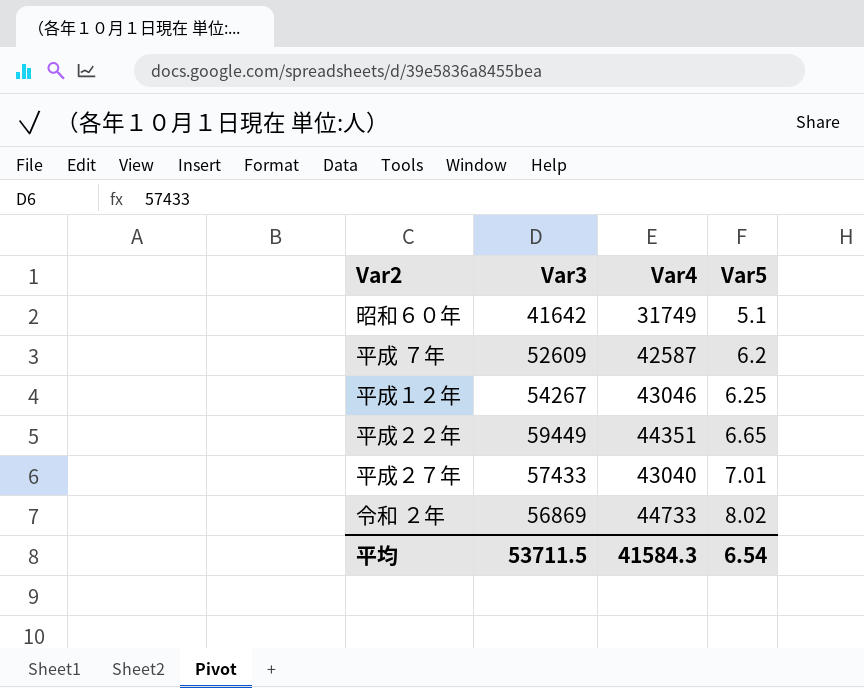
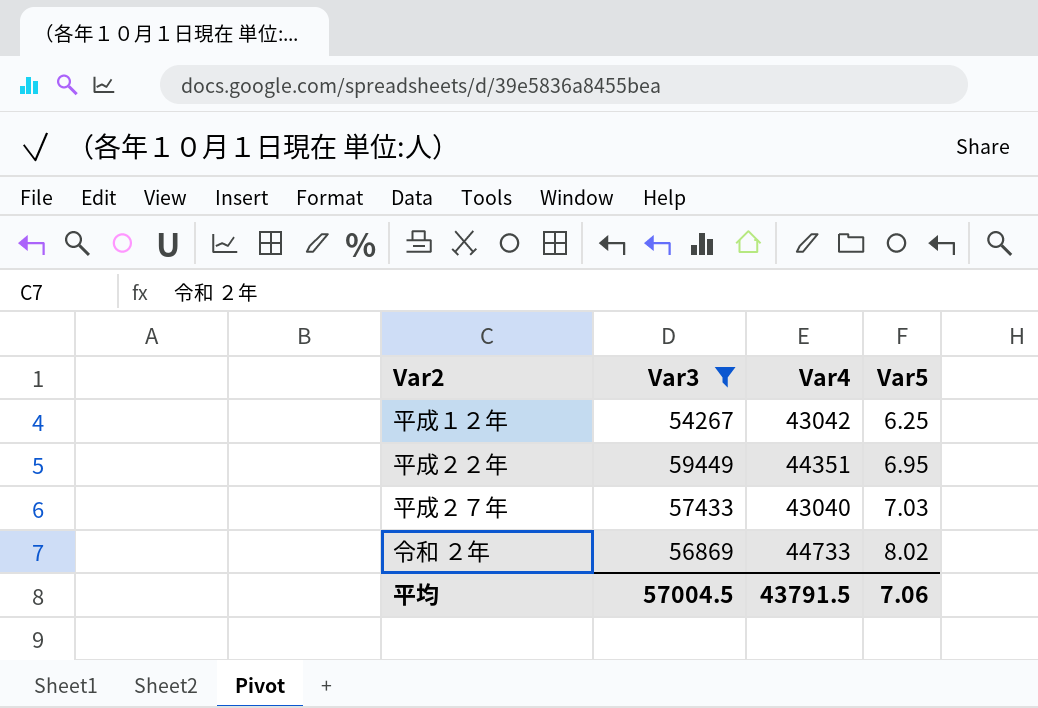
filter: none -> Var3 >= 54267
平成１２年 | Var4: 43046 -> 43042
平成２２年 | Var5: 6.65 -> 6.95
平成２７年 | Var5: 7.01 -> 7.03
平均 | Var3: 53711.5 -> 57004.5
平均 | Var4: 41584.3 -> 43791.5
平均 | Var5: 6.54 -> 7.06

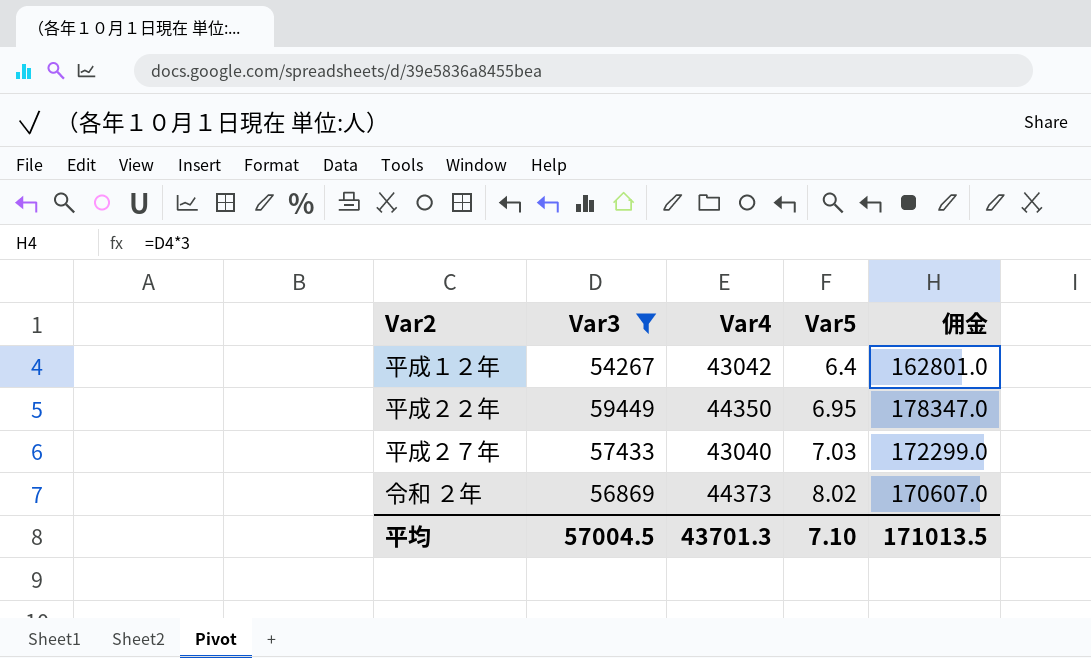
column 佣金 | formula: none -> [Var3] * 3
平成１２年 | Var5: 6.25 -> 6.4
平成２２年 | Var4: 44351 -> 44350
令和 ２年 | Var4: 44733 -> 44373
平均 | Var4: 43791.5 -> 43701.3
平均 | Var5: 7.06 -> 7.10

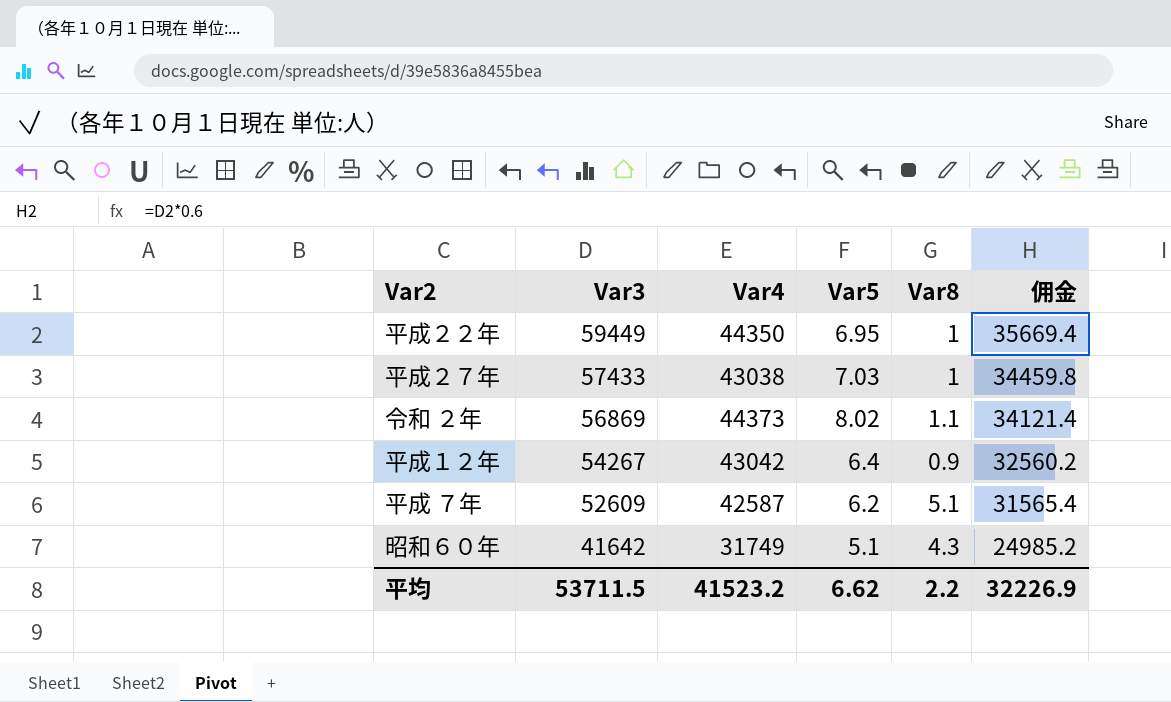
filter: Var3 >= 54267 -> none
row order: Var5 ascending -> Var3 descending
column Var8 | position: none -> 5
column 佣金 | formula: [Var3] * 3 -> [Var3] * 0.6
平成２７年 | Var4: 43040 -> 43038
平均 | Var3: 57004.5 -> 53711.5
平均 | Var4: 43701.3 -> 41523.2
平均 | Var5: 7.10 -> 6.62
平均 | 佣金: 171013.5 -> 32226.9

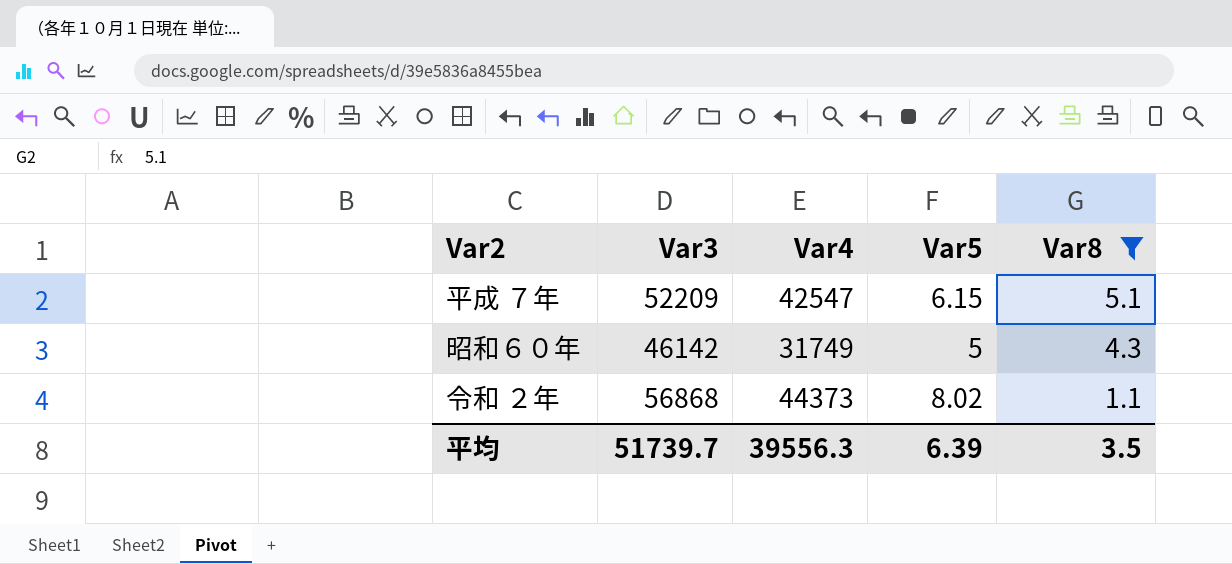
filter: none -> Var8 >= 1.1
row order: Var3 descending -> Var8 descending
column 佣金 | formula: [Var3] * 0.6 -> none
平成 ７年 | Var3: 52609 -> 52209
平成 ７年 | Var4: 42587 -> 42547
平成 ７年 | Var5: 6.2 -> 6.15
昭和６０年 | Var3: 41642 -> 46142
昭和６０年 | Var5: 5.1 -> 5
令和 ２年 | Var3: 56869 -> 56868
平均 | Var3: 53711.5 -> 51739.7
平均 | Var4: 41523.2 -> 39556.3
平均 | Var5: 6.62 -> 6.39
平均 | Var8: 2.2 -> 3.5

